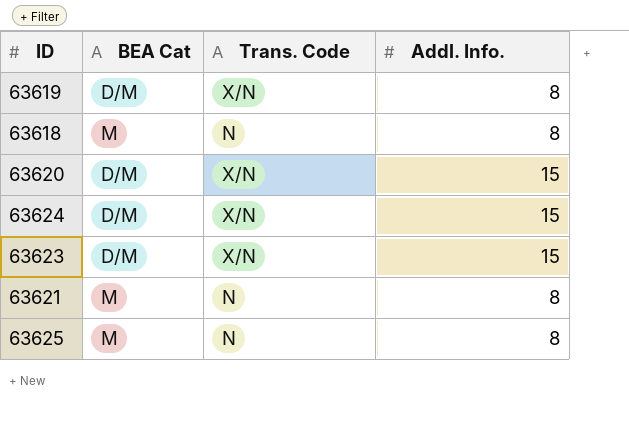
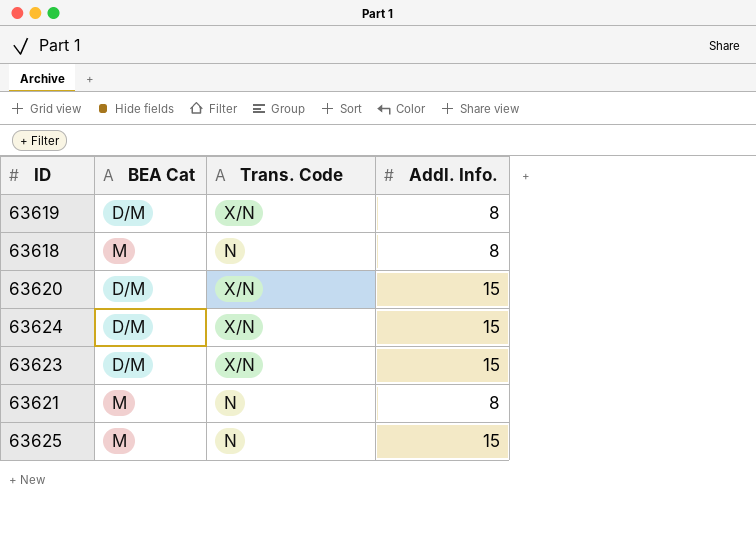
63625 | Addl. Info.: 8 -> 15

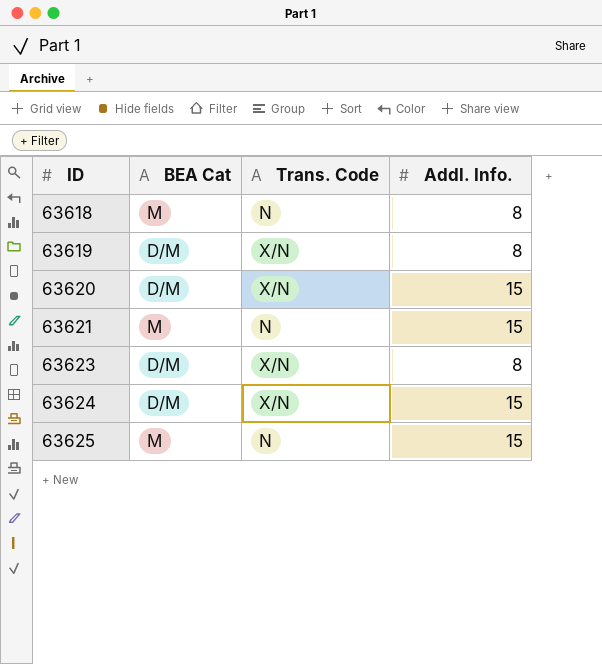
row order: none -> ID ascending
63621 | Addl. Info.: 8 -> 15
63623 | Addl. Info.: 15 -> 8

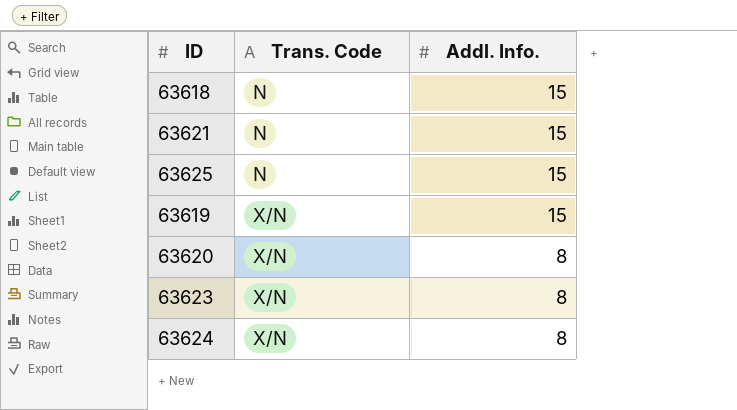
row order: ID ascending -> Trans. Code ascending
column BEA Cat | position: 2 -> none
63618 | Addl. Info.: 8 -> 15
63619 | Addl. Info.: 8 -> 15
63620 | Addl. Info.: 15 -> 8
63624 | Addl. Info.: 15 -> 8

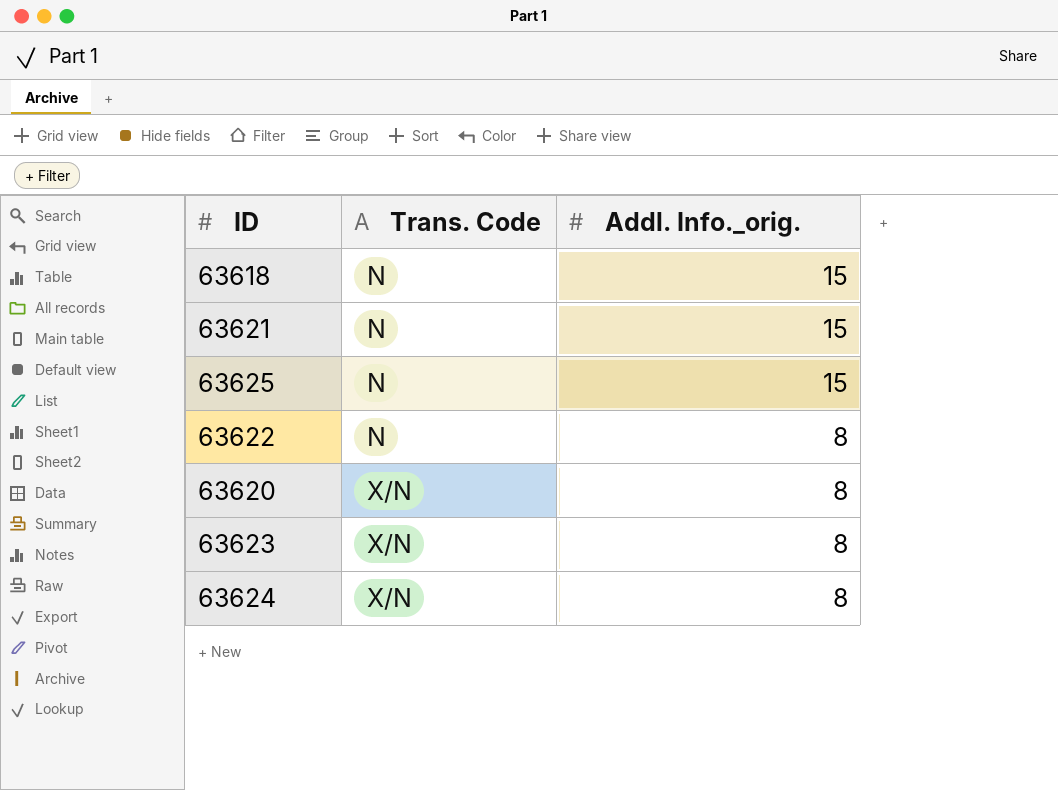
column name: Addl. Info. -> Addl. Info._orig.
row 63619: X/N | 15 -> none
row 63622: none -> N | 8

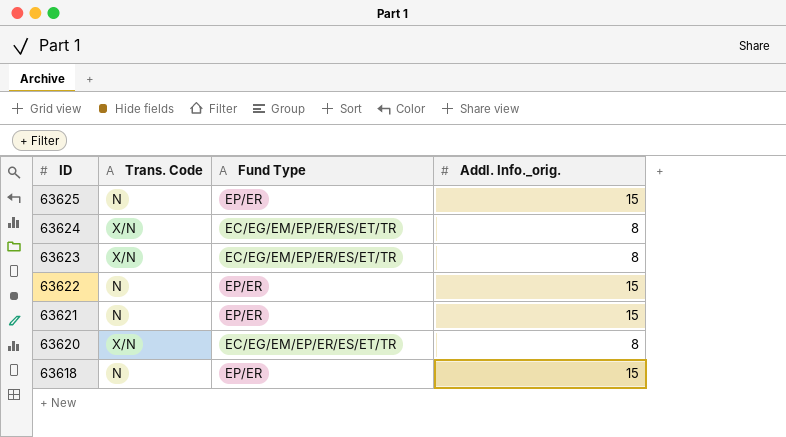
row order: Trans. Code ascending -> ID descending
column Fund Type | position: none -> 3
63622 | Addl. Info._orig.: 8 -> 15

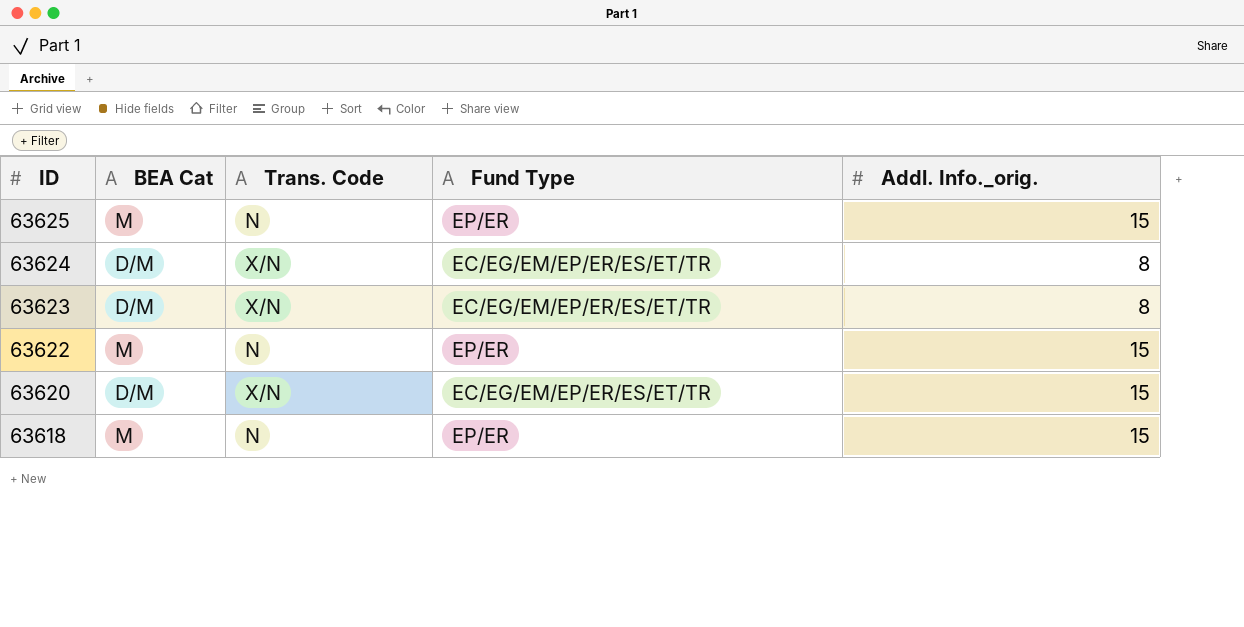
column BEA Cat | position: none -> 2
row 63621: N | EP/ER | 15 -> none
63620 | Addl. Info._orig.: 8 -> 15

